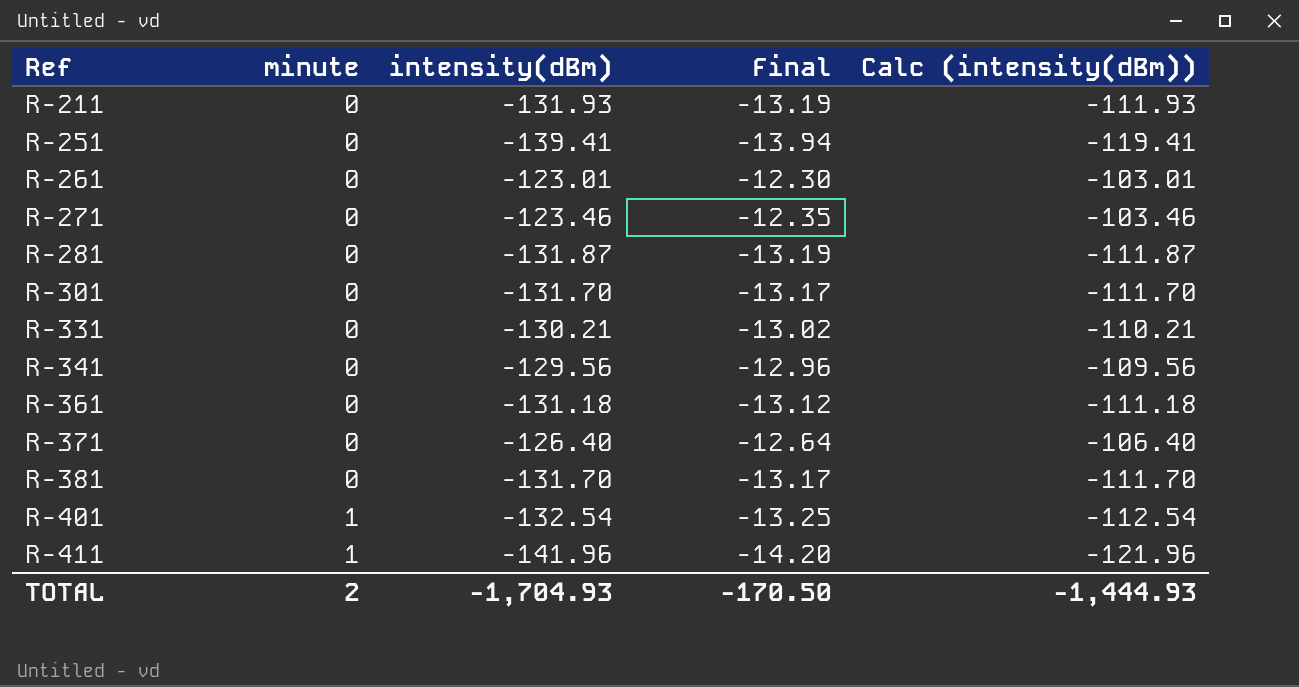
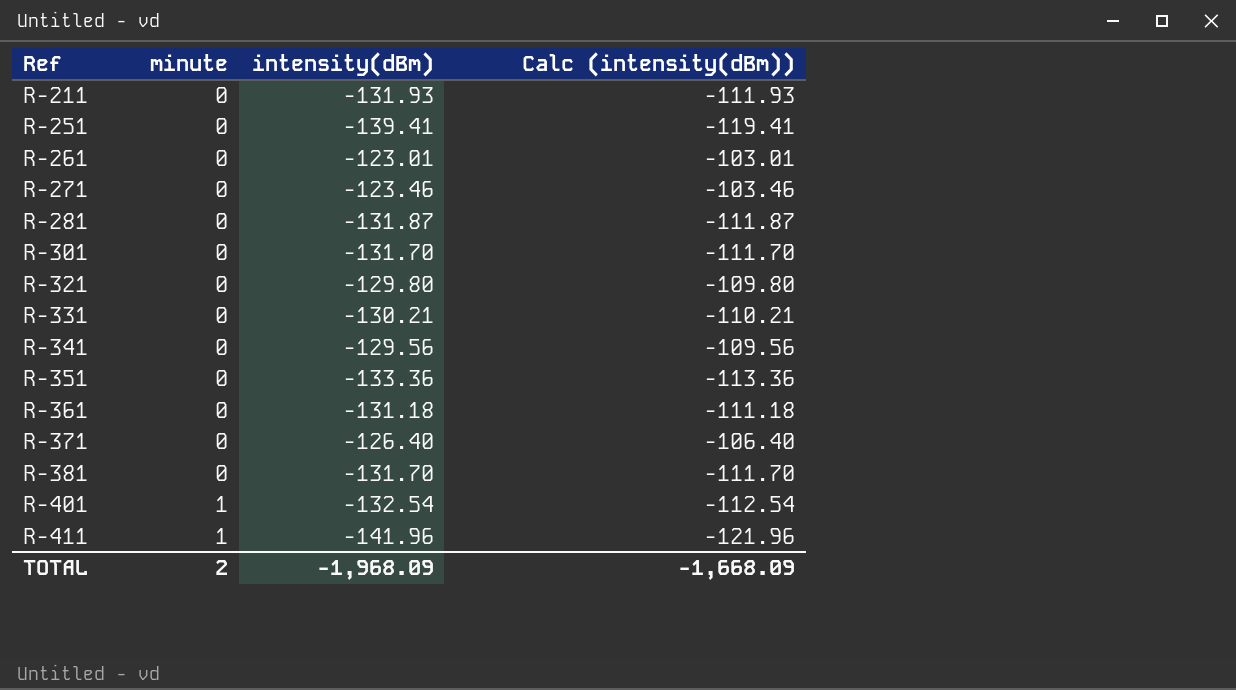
column Final | formula: [intensity(dBm)] * 0.1 -> none
row R-321: none -> 0 | -129.80 | -109.80
row R-351: none -> 0 | -133.36 | -113.36
TOTAL | intensity(dBm): -1,704.93 -> -1,968.09
TOTAL | Calc (intensity(dBm)): -1,444.93 -> -1,668.09

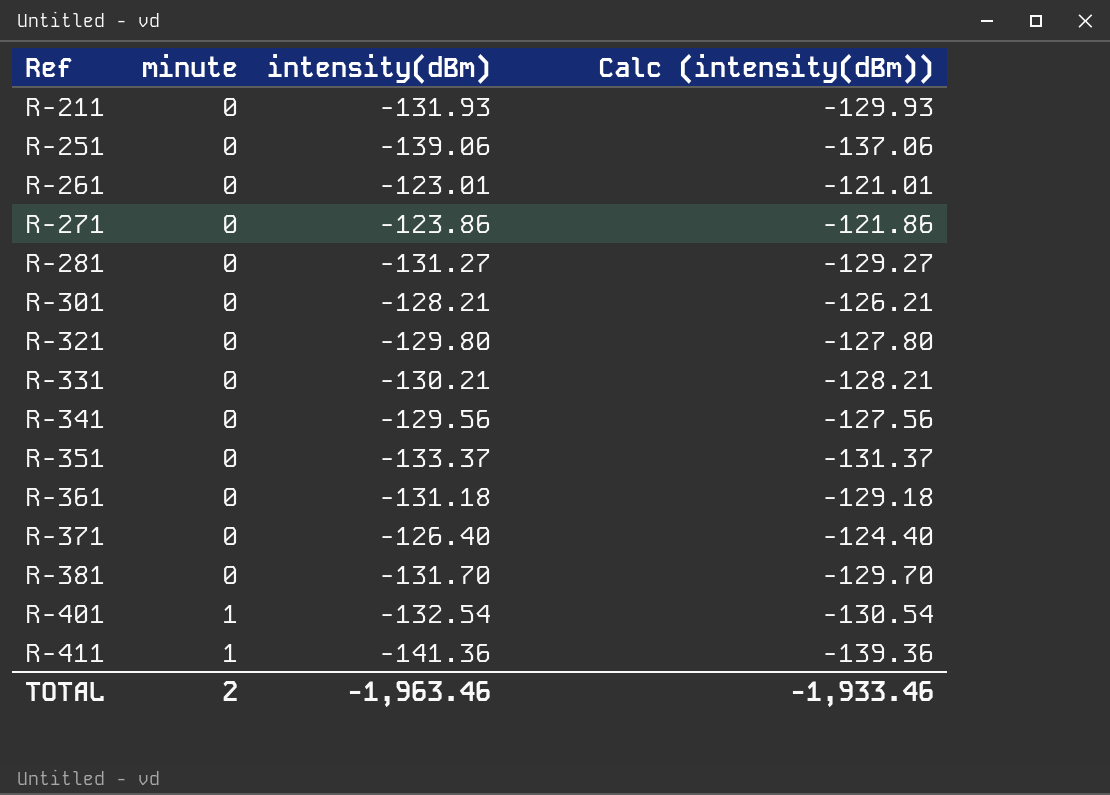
column Calc (intensity(dBm)) | formula: [intensity(dBm)] + 20 -> [intensity(dBm)] + 2
R-251 | intensity(dBm): -139.41 -> -139.06
R-271 | intensity(dBm): -123.46 -> -123.86
R-281 | intensity(dBm): -131.87 -> -131.27
R-301 | intensity(dBm): -131.70 -> -128.21
R-351 | intensity(dBm): -133.36 -> -133.37
R-411 | intensity(dBm): -141.96 -> -141.36
TOTAL | intensity(dBm): -1,968.09 -> -1,963.46
TOTAL | Calc (intensity(dBm)): -1,668.09 -> -1,933.46

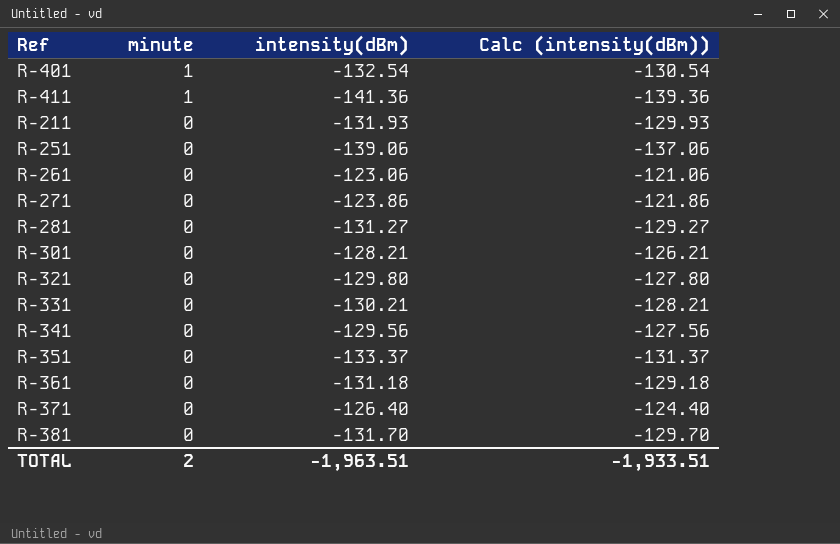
row order: Ref ascending -> minute descending
R-261 | intensity(dBm): -123.01 -> -123.06
R-261 | Calc (intensity(dBm)): -121.01 -> -121.06
TOTAL | intensity(dBm): -1,963.46 -> -1,963.51
TOTAL | Calc (intensity(dBm)): -1,933.46 -> -1,933.51

